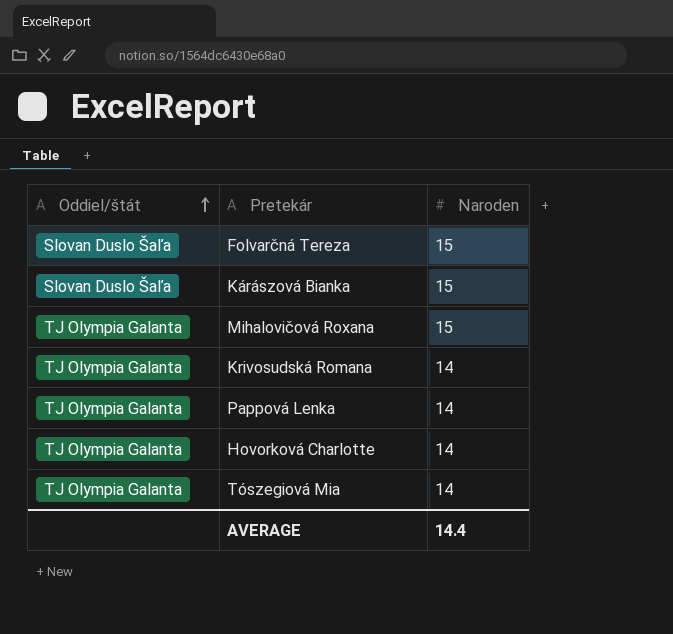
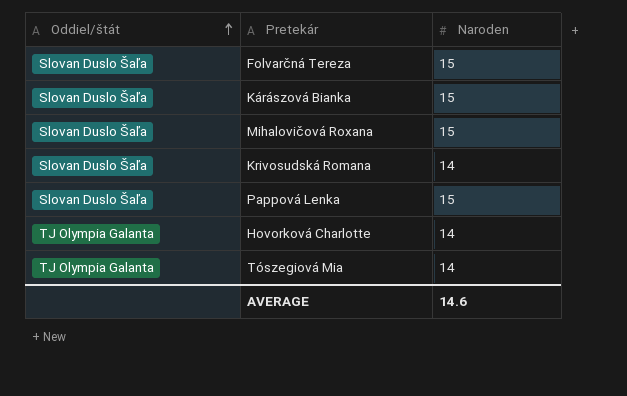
Mihalovičová Roxana | Oddiel/štát: TJ Olympia Galanta -> Slovan Duslo Šaľa
Krivosudská Romana | Oddiel/štát: TJ Olympia Galanta -> Slovan Duslo Šaľa
Pappová Lenka | Oddiel/štát: TJ Olympia Galanta -> Slovan Duslo Šaľa
Pappová Lenka | Naroden: 14 -> 15
AVERAGE | Naroden: 14.4 -> 14.6

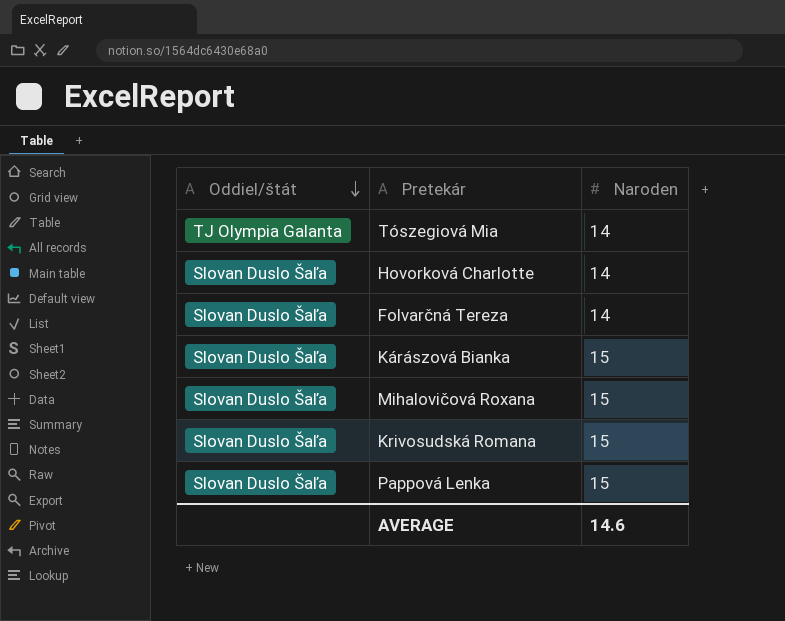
row order: Oddiel/štát ascending -> Oddiel/štát descending
Hovorková Charlotte | Oddiel/štát: TJ Olympia Galanta -> Slovan Duslo Šaľa
Folvarčná Tereza | Naroden: 15 -> 14
Krivosudská Romana | Naroden: 14 -> 15

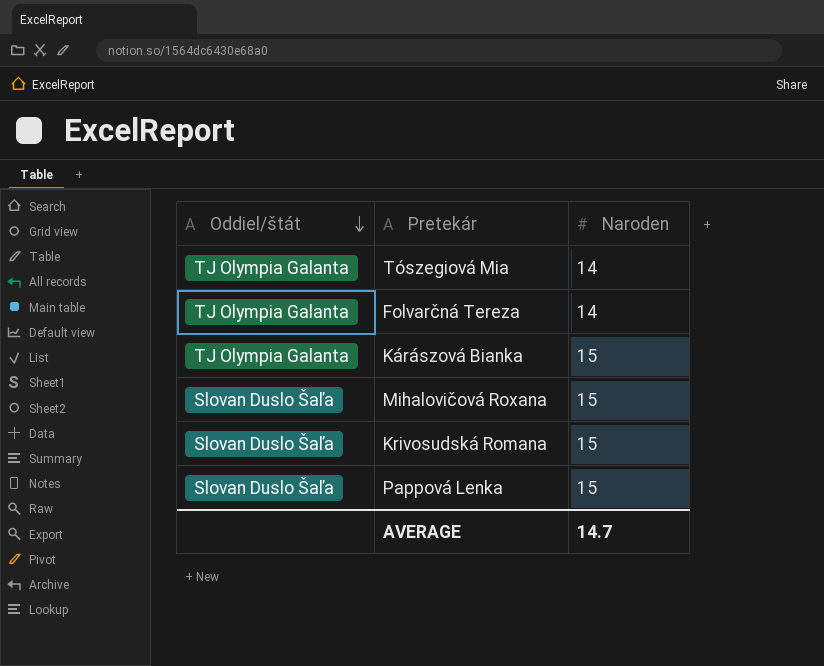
row Hovorková Charlotte: Slovan Duslo Šaľa | 14 -> none
Folvarčná Tereza | Oddiel/štát: Slovan Duslo Šaľa -> TJ Olympia Galanta
Kárászová Bianka | Oddiel/štát: Slovan Duslo Šaľa -> TJ Olympia Galanta
AVERAGE | Naroden: 14.6 -> 14.7

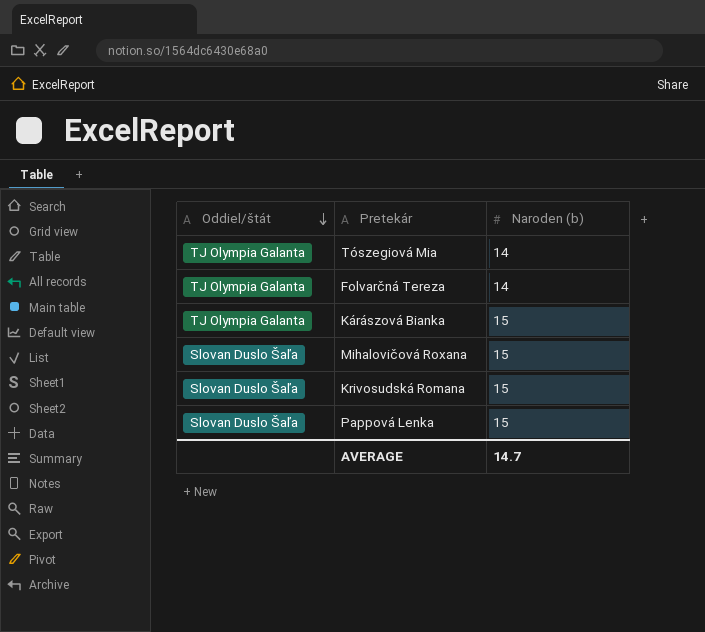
column name: Naroden -> Naroden (b)

